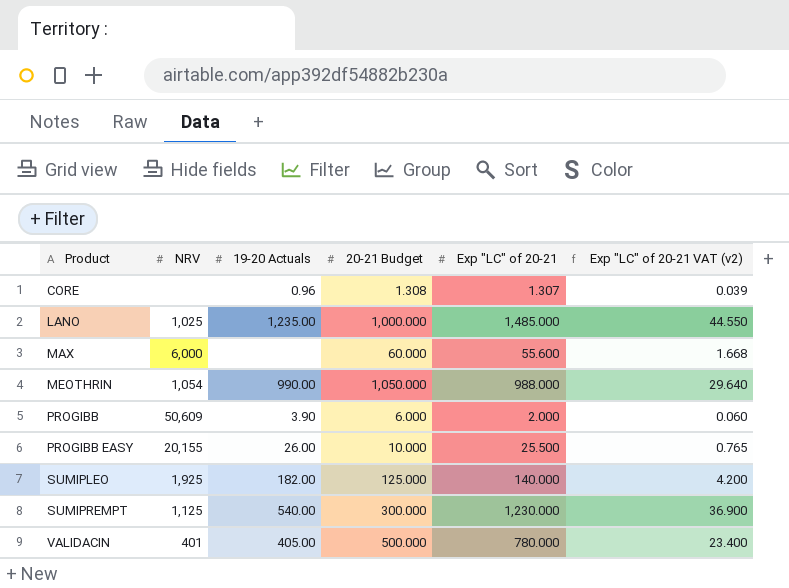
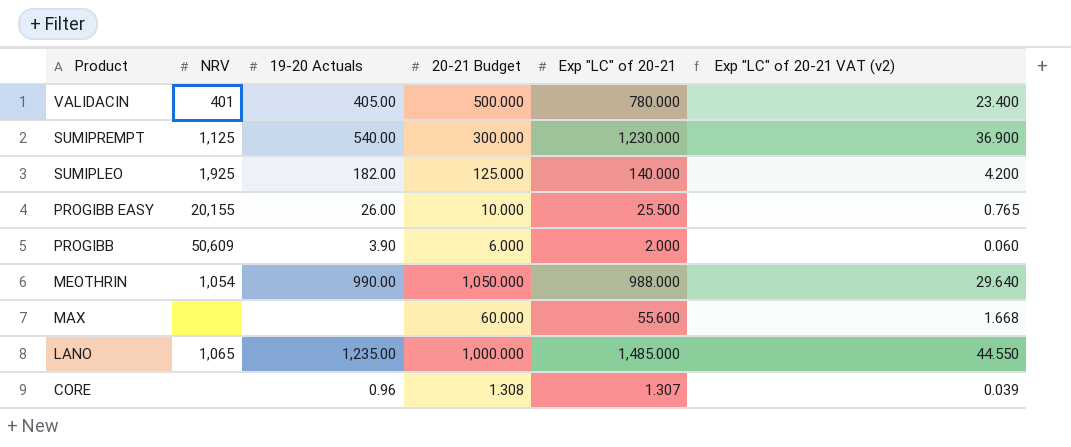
row order: Product ascending -> Product descending
MAX | NRV: 6,000 -> none
LANO | NRV: 1,025 -> 1,065

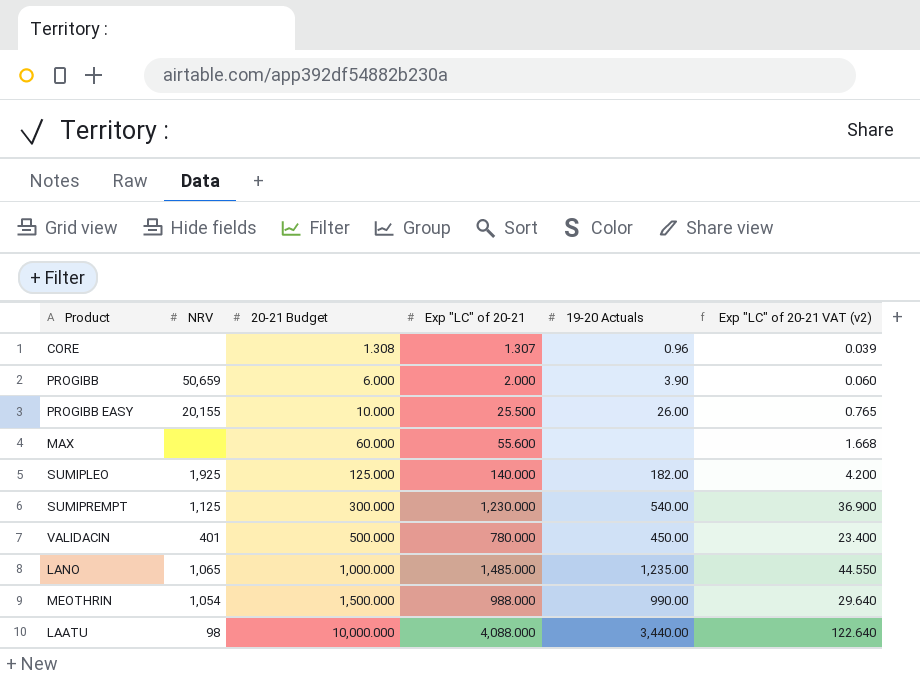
row order: Product descending -> 20-21 Budget ascending
column 19-20 Actuals | position: 3 -> 5
PROGIBB | NRV: 50,609 -> 50,659
VALIDACIN | 19-20 Actuals: 405.00 -> 450.00
MEOTHRIN | 20-21 Budget: 1,050.000 -> 1,500.000
row LAATU: none -> 98 | 10,000.000 | 4,088.000 | 3,440.00 | 122.640

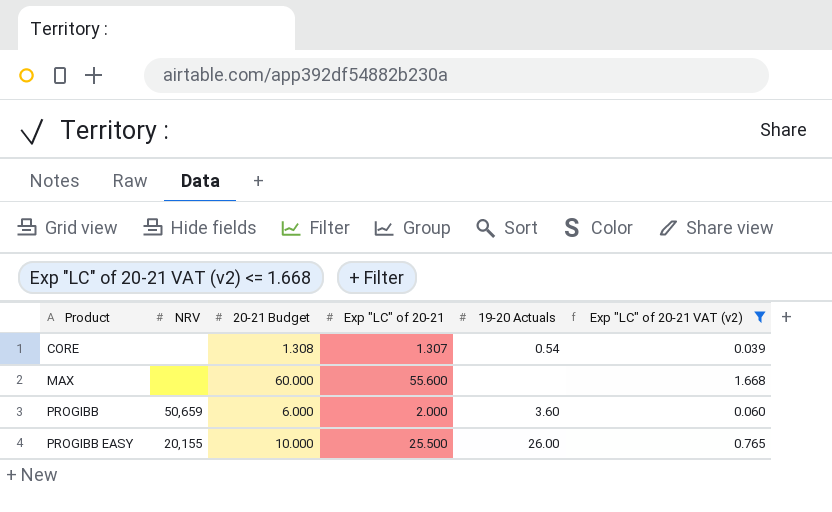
filter: none -> Exp "LC" of 20-21 VAT (v2) <= 1.668
row order: 20-21 Budget ascending -> Product ascending
CORE | 19-20 Actuals: 0.96 -> 0.54
PROGIBB | 19-20 Actuals: 3.90 -> 3.60

